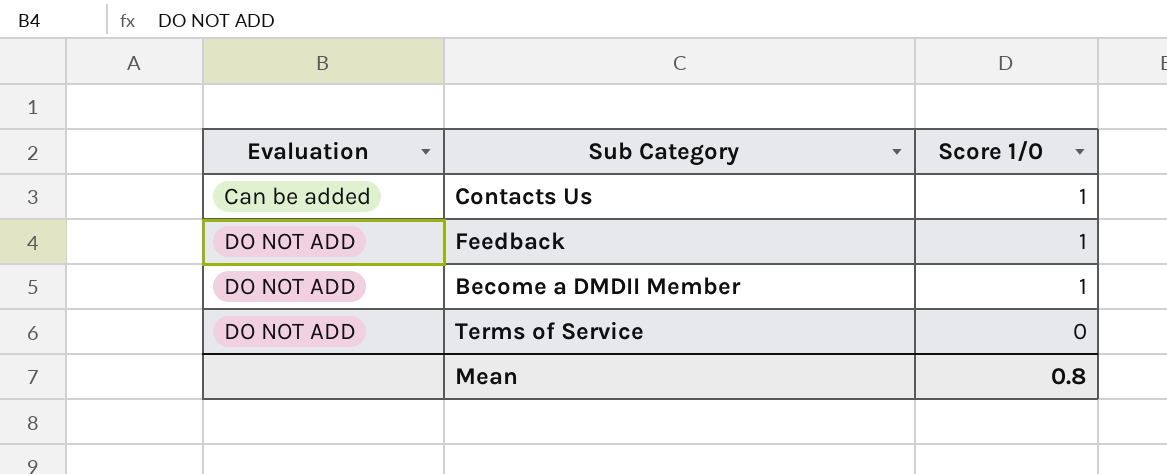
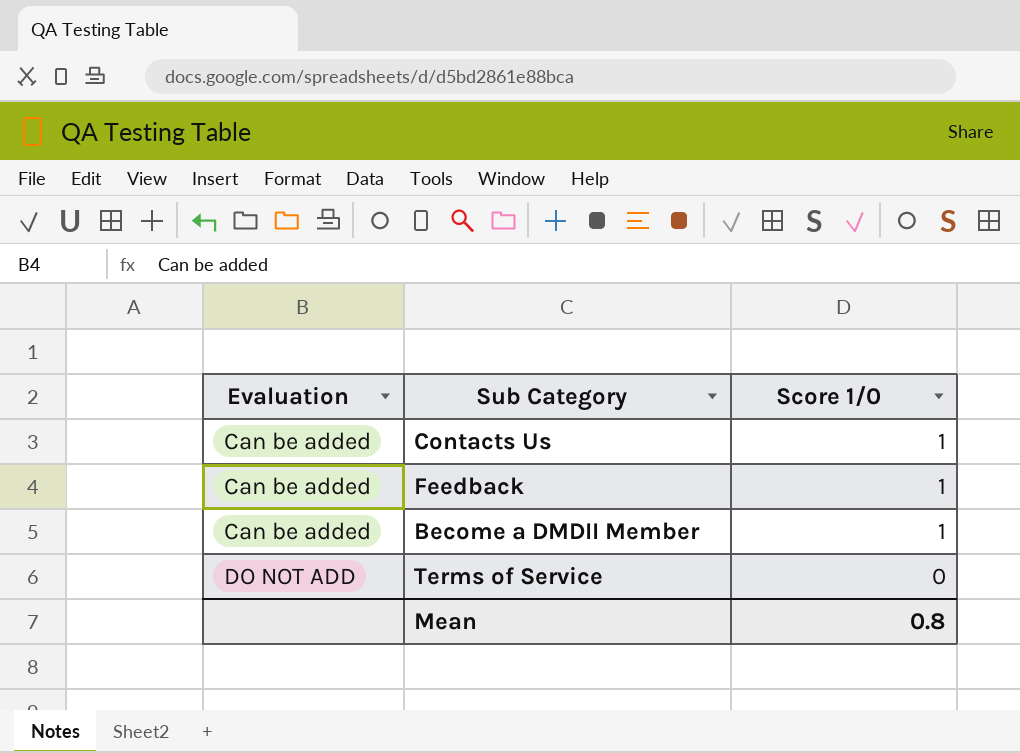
Feedback | Evaluation: DO NOT ADD -> Can be added
Become a DMDII Member | Evaluation: DO NOT ADD -> Can be added

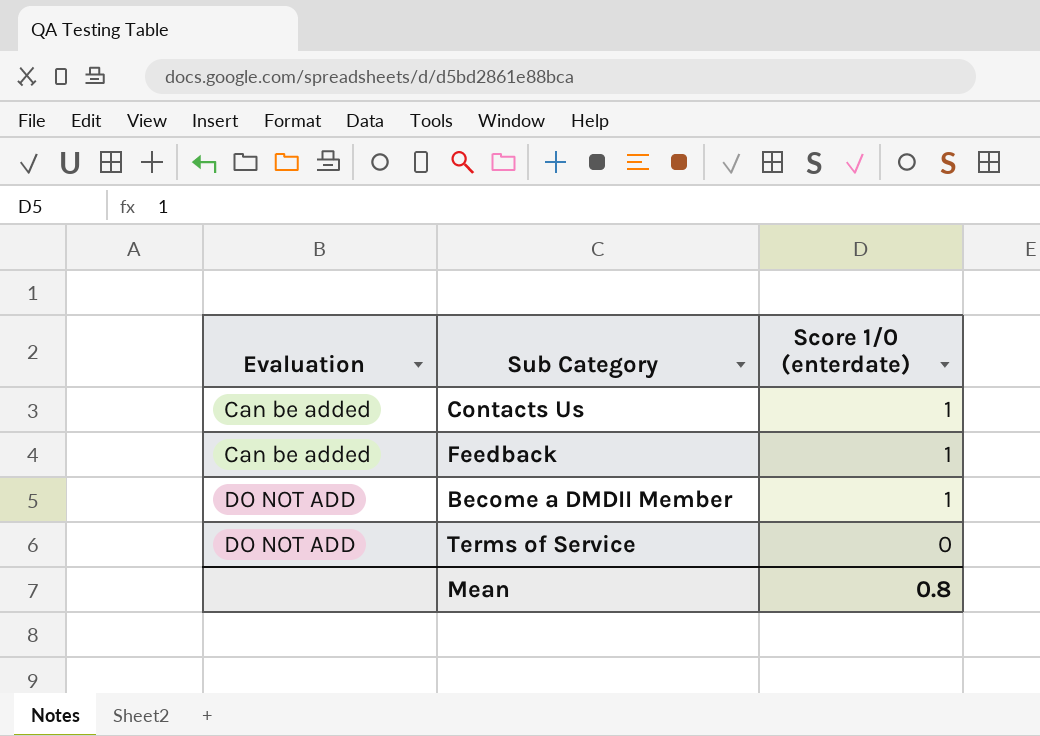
column name: Score 1/0 -> Score 1/0 (enterdate)
Become a DMDII Member | Evaluation: Can be added -> DO NOT ADD

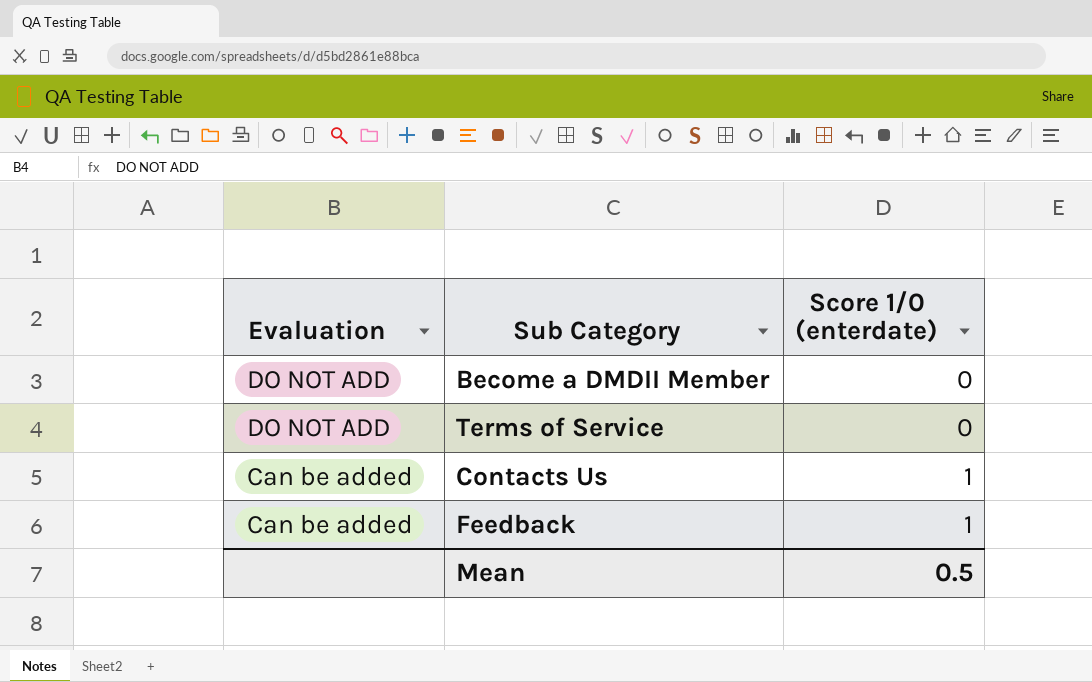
row order: Evaluation ascending -> Evaluation descending
Become a DMDII Member | Score 1/0 (enterdate): 1 -> 0
Mean | Score 1/0 (enterdate): 0.8 -> 0.5

